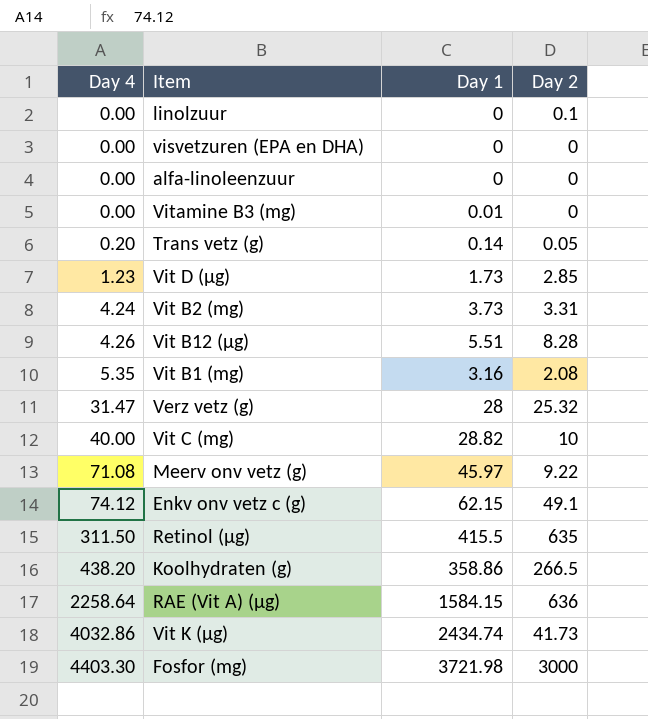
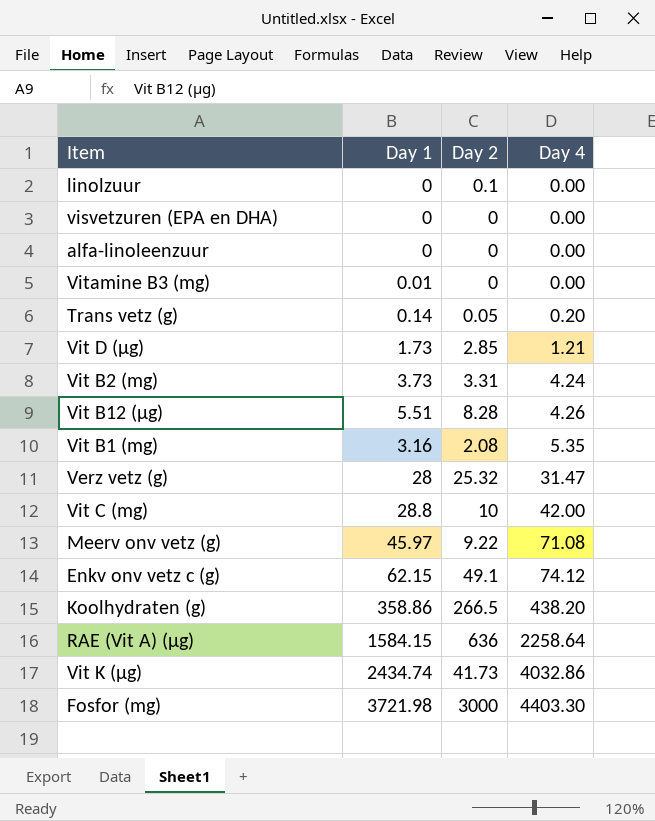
column Day 4 | position: 1 -> 4
row Retinol (µg): 311.50 | 415.5 | 635 -> none
Vit D (µg) | Day 4: 1.23 -> 1.21
Vit C (mg) | Day 1: 28.82 -> 28.8
Vit C (mg) | Day 4: 40.00 -> 42.00

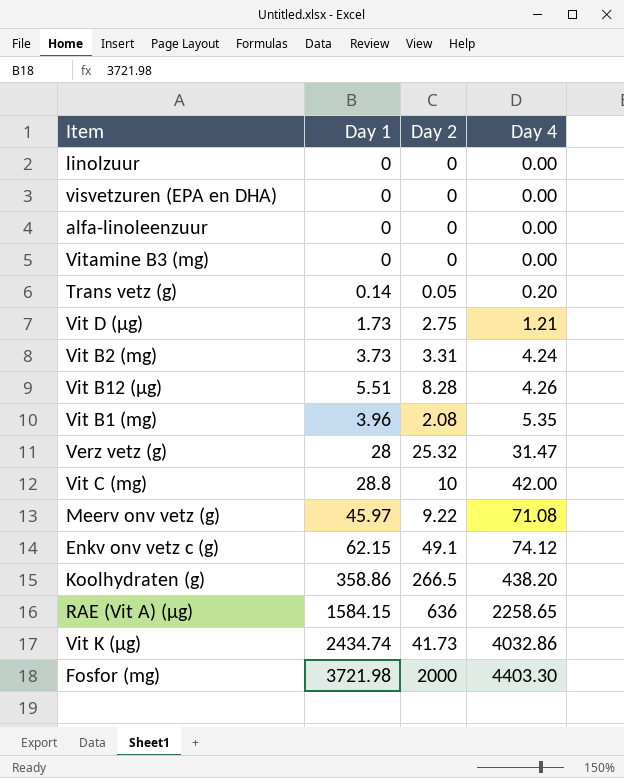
linolzuur | Day 2: 0.1 -> 0
Vitamine B3 (mg) | Day 1: 0.01 -> 0
Vit D (µg) | Day 2: 2.85 -> 2.75
Vit B1 (mg) | Day 1: 3.16 -> 3.96
RAE (Vit A) (µg) | Day 4: 2258.64 -> 2258.65
Fosfor (mg) | Day 2: 3000 -> 2000

